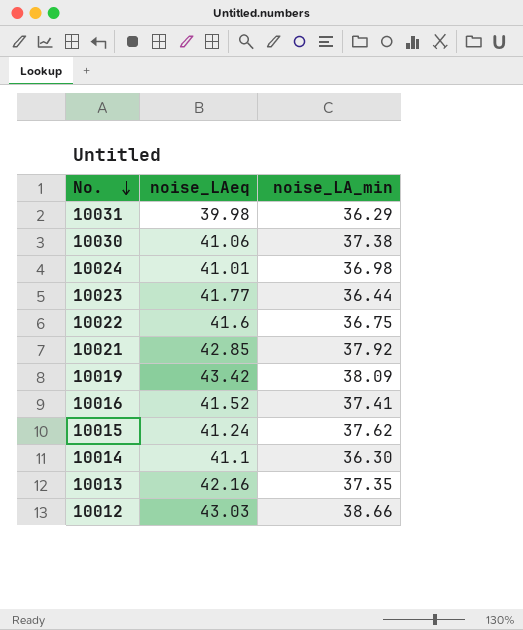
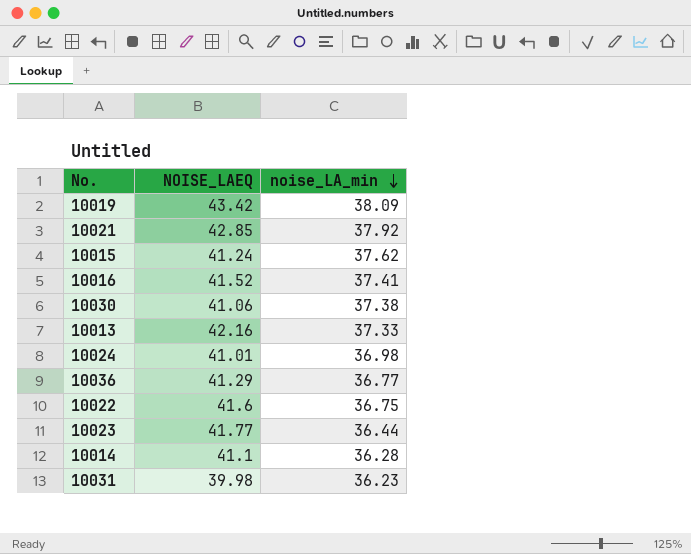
row order: No. descending -> noise_LA_min descending
column name: noise_LAeq -> NOISE_LAEQ
row 10012: 43.03 | 38.66 -> none
10013 | noise_LA_min: 37.35 -> 37.33
row 10036: none -> 41.29 | 36.77
10014 | noise_LA_min: 36.30 -> 36.28
10031 | noise_LA_min: 36.29 -> 36.23

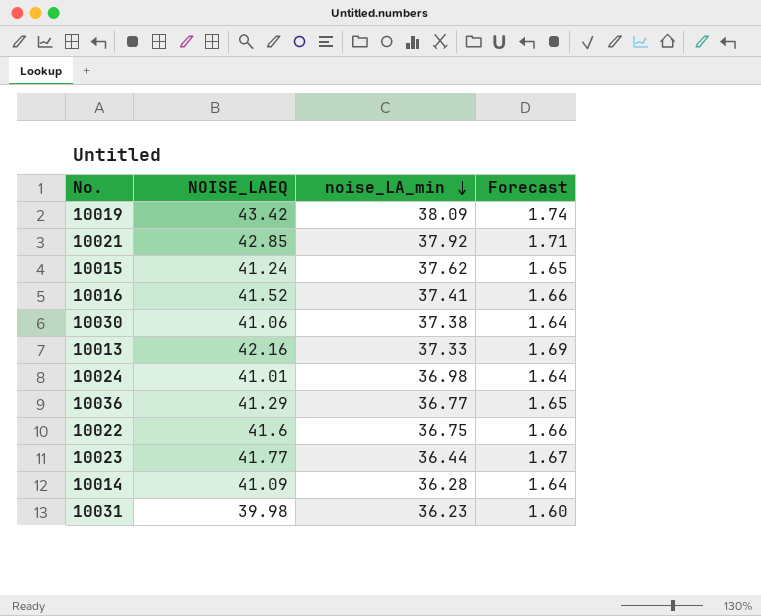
column Forecast | formula: none -> [NOISE_LAEQ] * 0.04
10014 | NOISE_LAEQ: 41.1 -> 41.09

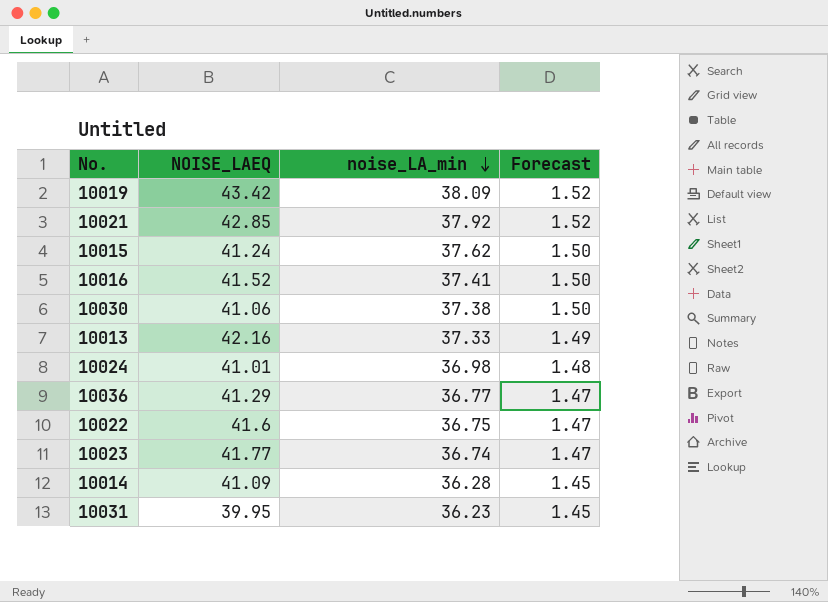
column Forecast | formula: [NOISE_LAEQ] * 0.04 -> [noise_LA_min] * 0.04
10023 | noise_LA_min: 36.44 -> 36.74
10031 | NOISE_LAEQ: 39.98 -> 39.95

